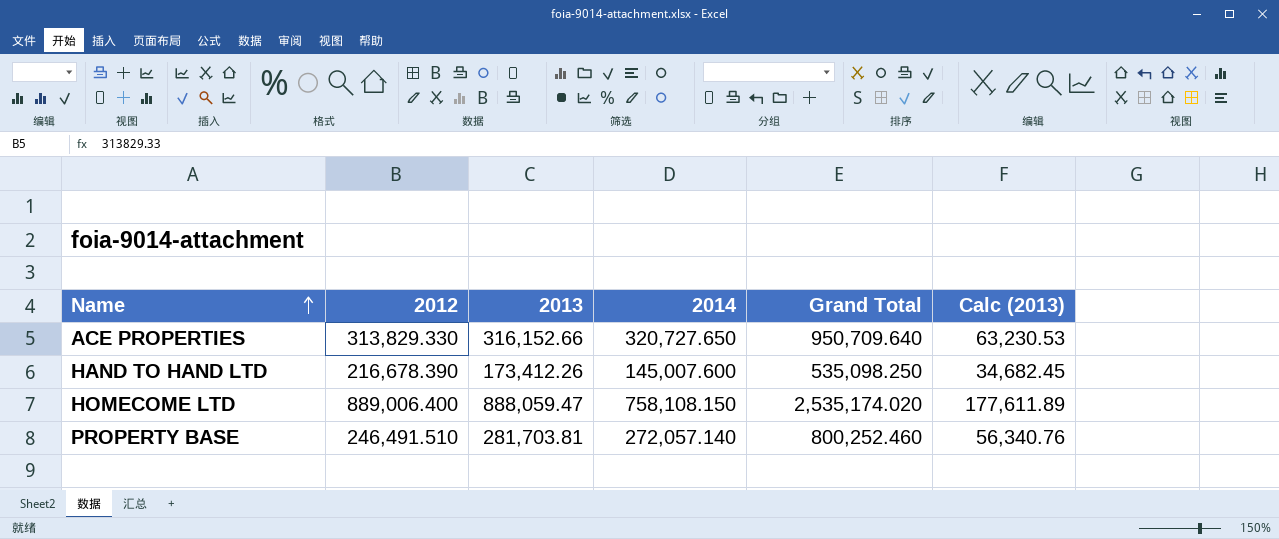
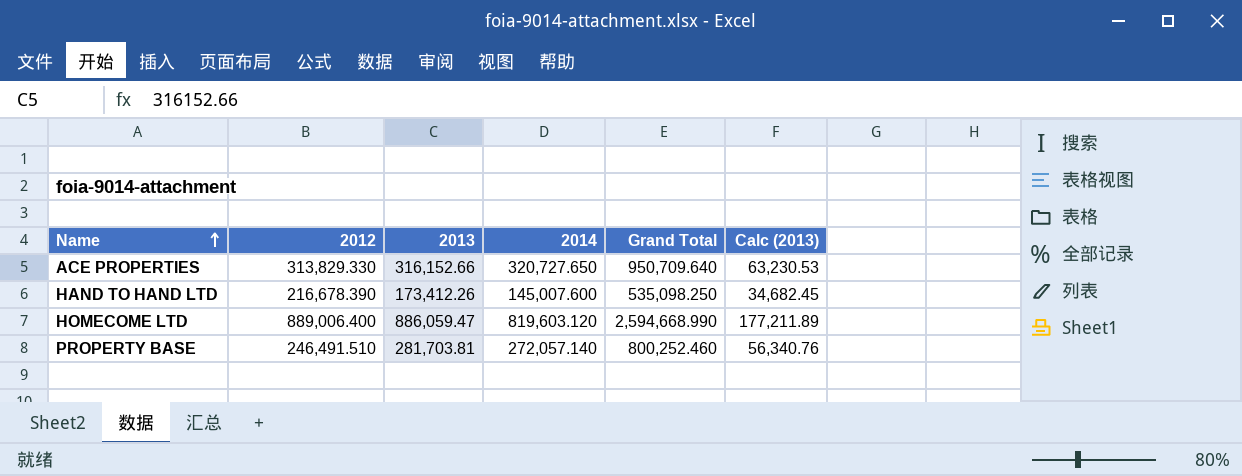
HOMECOME LTD | 2013: 888,059.47 -> 886,059.47
HOMECOME LTD | 2014: 758,108.150 -> 819,603.120
HOMECOME LTD | Grand Total: 2,535,174.020 -> 2,594,668.990
HOMECOME LTD | Calc (2013): 177,611.89 -> 177,211.89

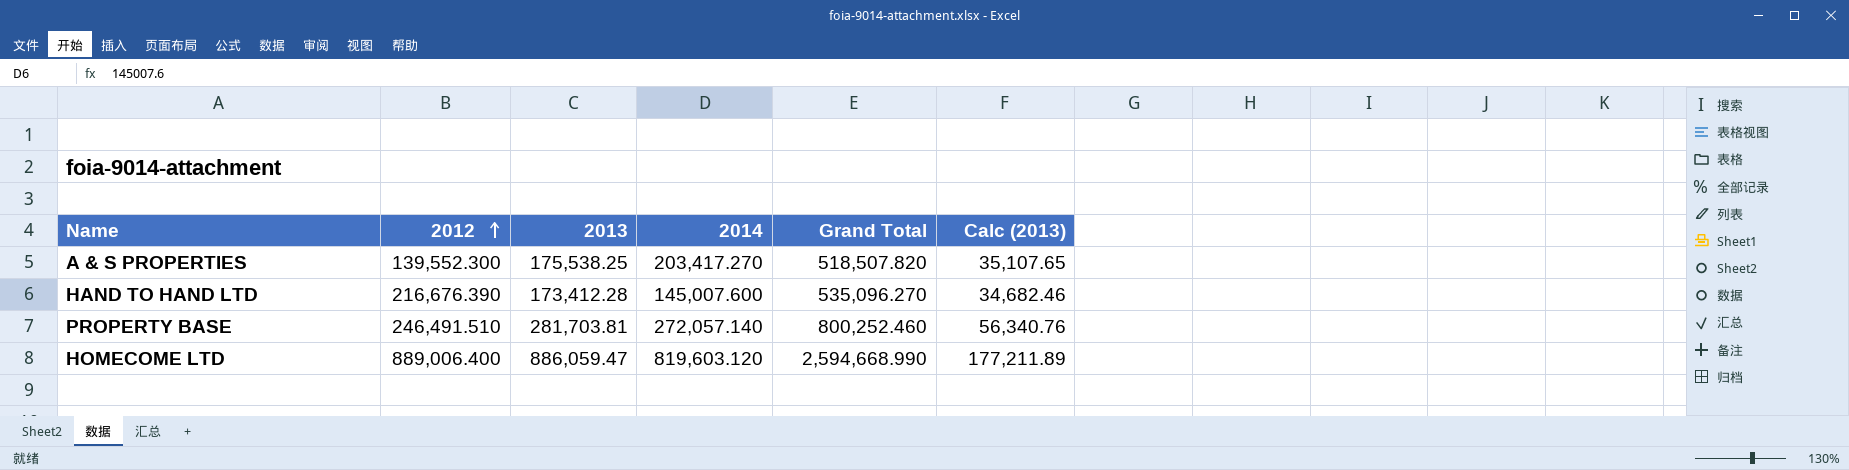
row order: Name ascending -> 2012 ascending
row ACE PROPERTIES: 313,829.330 | 316,152.66 | 320,727.650 | 950,709.640 | 63,230.53 -> none
row A & S PROPERTIES: none -> 139,552.300 | 175,538.25 | 203,417.270 | 518,507.820 | 35,107.65
HAND TO HAND LTD | 2012: 216,678.390 -> 216,676.390
HAND TO HAND LTD | 2013: 173,412.26 -> 173,412.28
HAND TO HAND LTD | Grand Total: 535,098.250 -> 535,096.270
HAND TO HAND LTD | Calc (2013): 34,682.45 -> 34,682.46

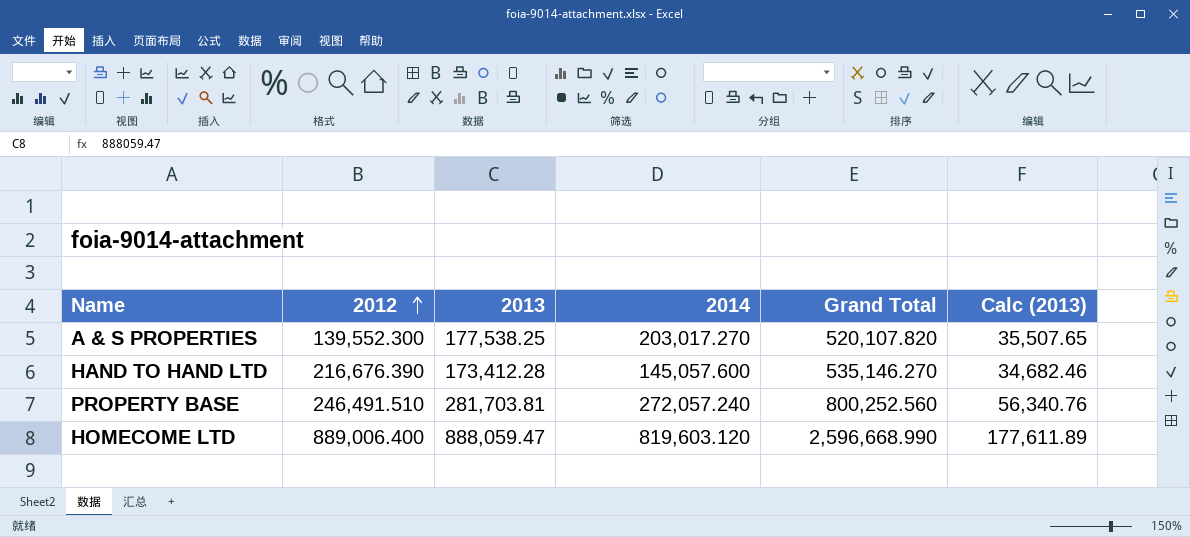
A & S PROPERTIES | 2013: 175,538.25 -> 177,538.25
A & S PROPERTIES | 2014: 203,417.270 -> 203,017.270
A & S PROPERTIES | Grand Total: 518,507.820 -> 520,107.820
A & S PROPERTIES | Calc (2013): 35,107.65 -> 35,507.65
HAND TO HAND LTD | 2014: 145,007.600 -> 145,057.600
HAND TO HAND LTD | Grand Total: 535,096.270 -> 535,146.270
PROPERTY BASE | 2014: 272,057.140 -> 272,057.240
PROPERTY BASE | Grand Total: 800,252.460 -> 800,252.560
HOMECOME LTD | 2013: 886,059.47 -> 888,059.47
HOMECOME LTD | Grand Total: 2,594,668.990 -> 2,596,668.990
HOMECOME LTD | Calc (2013): 177,211.89 -> 177,611.89

